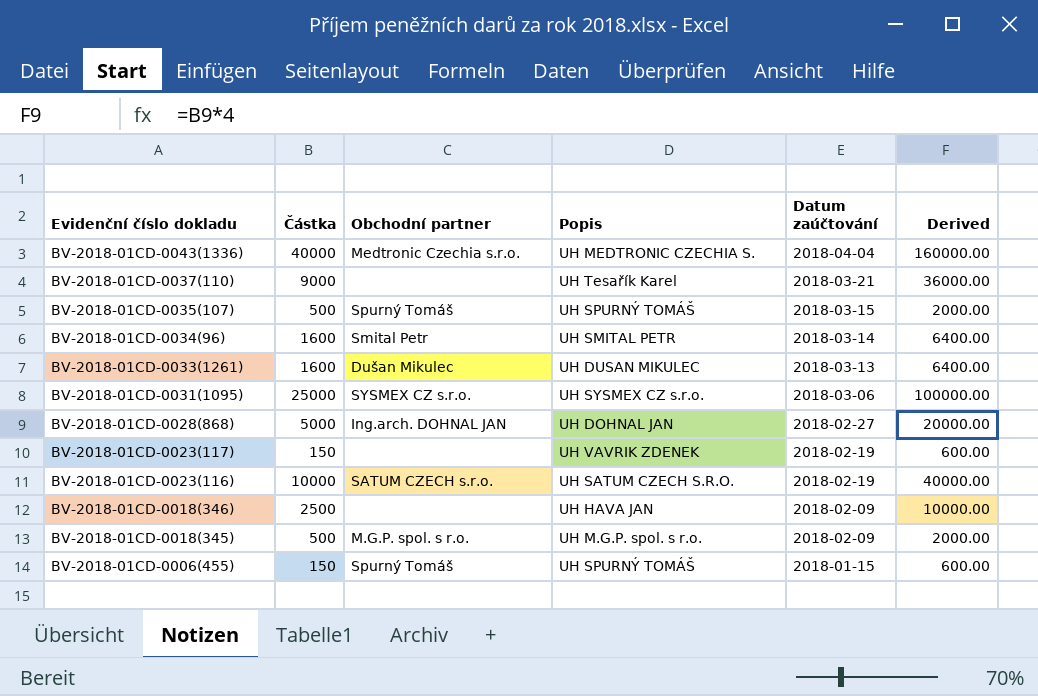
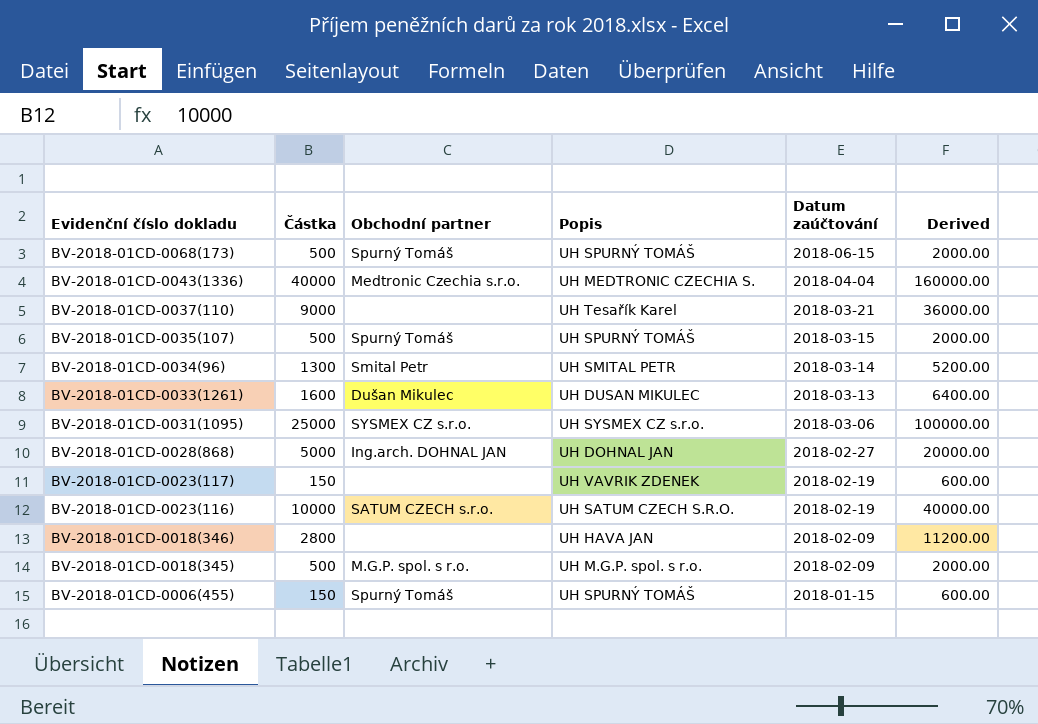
row BV-2018-01CD-0068(173): none -> 500 | Spurný Tomáš | UH SPURNÝ TOMÁŠ | 2018-06-15 | 2000.00
BV-2018-01CD-0034(96) | Částka: 1600 -> 1300
BV-2018-01CD-0034(96) | Derived: 6400.00 -> 5200.00
BV-2018-01CD-0018(346) | Částka: 2500 -> 2800
BV-2018-01CD-0018(346) | Derived: 10000.00 -> 11200.00

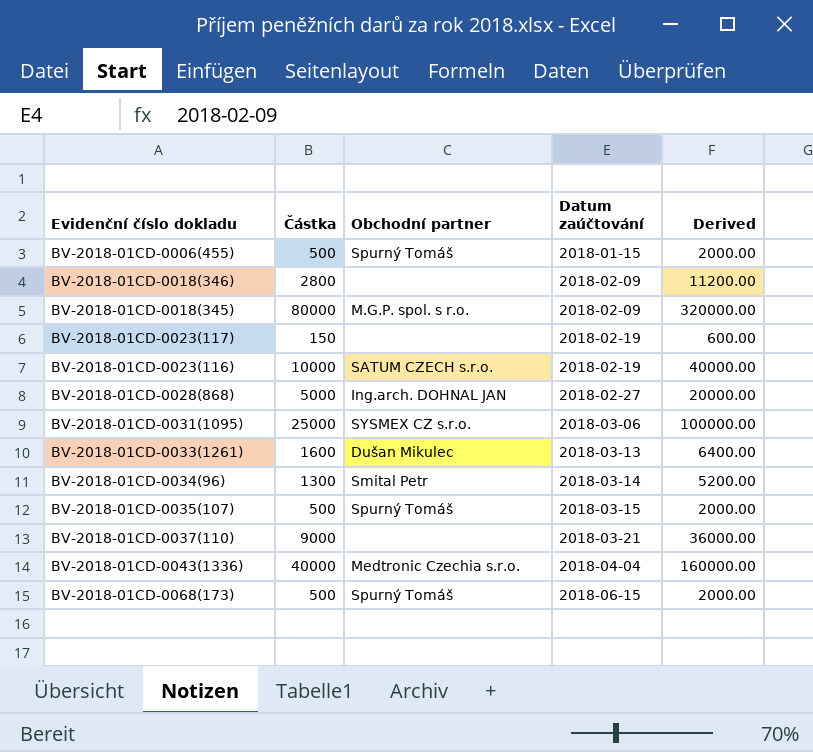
row order: Evidenční číslo dokladu descending -> Datum zaúčtování ascending
column Popis | position: 4 -> none
BV-2018-01CD-0006(455) | Částka: 150 -> 500
BV-2018-01CD-0006(455) | Derived: 600.00 -> 2000.00
BV-2018-01CD-0018(345) | Částka: 500 -> 80000
BV-2018-01CD-0018(345) | Derived: 2000.00 -> 320000.00

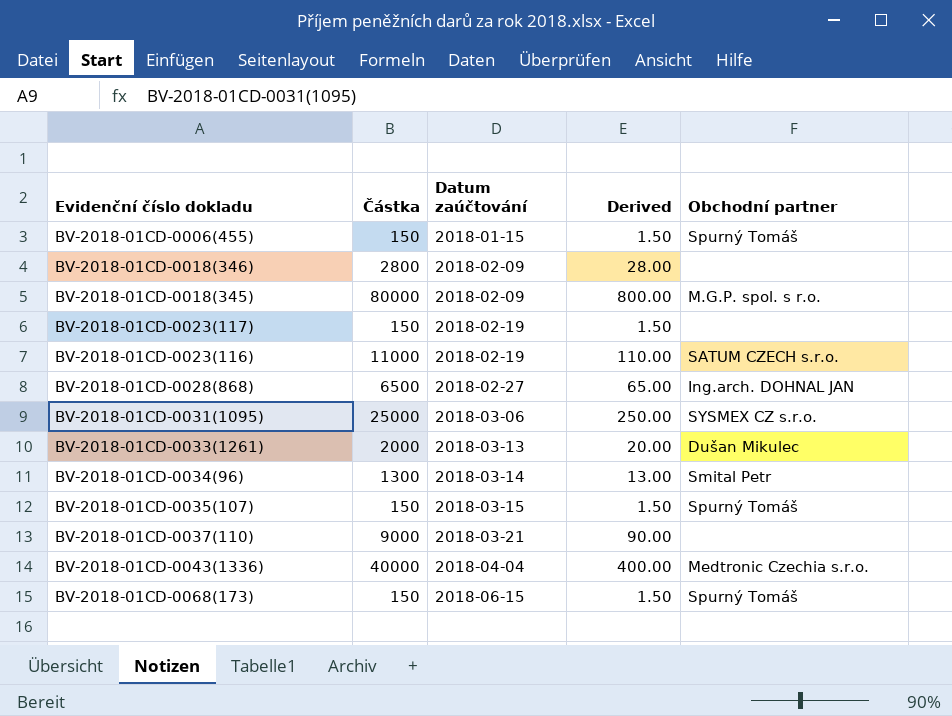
column Derived | formula: [Částka] * 4 -> [Částka] * 0.01
column Obchodní partner | position: 3 -> 5
BV-2018-01CD-0006(455) | Částka: 500 -> 150
BV-2018-01CD-0023(116) | Částka: 10000 -> 11000
BV-2018-01CD-0028(868) | Částka: 5000 -> 6500
BV-2018-01CD-0033(1261) | Částka: 1600 -> 2000
BV-2018-01CD-0035(107) | Částka: 500 -> 150
BV-2018-01CD-0068(173) | Částka: 500 -> 150

